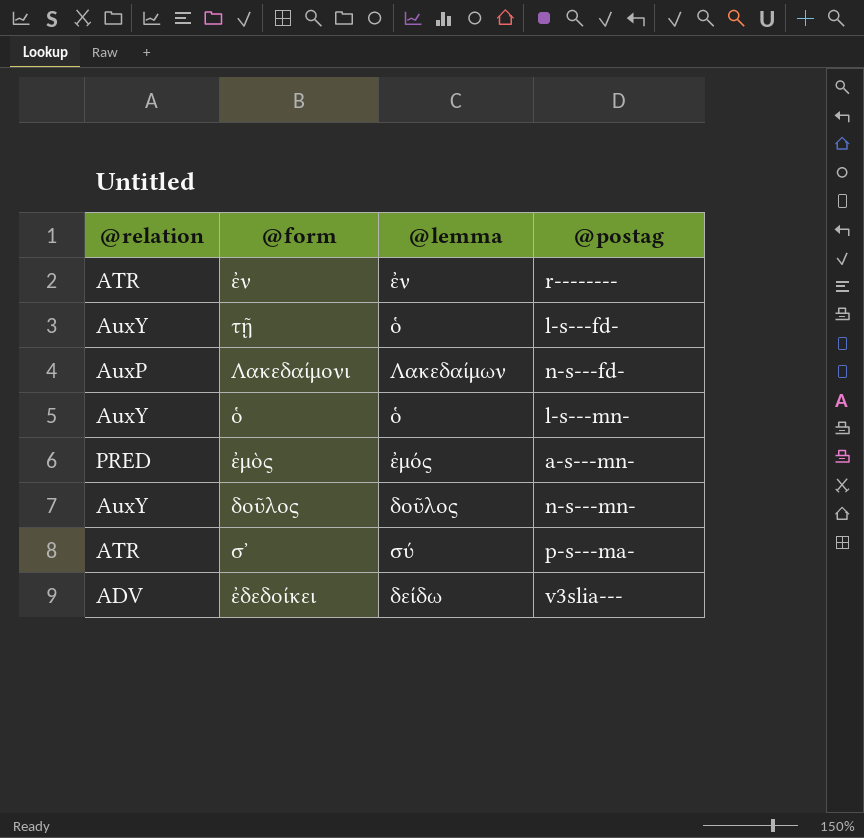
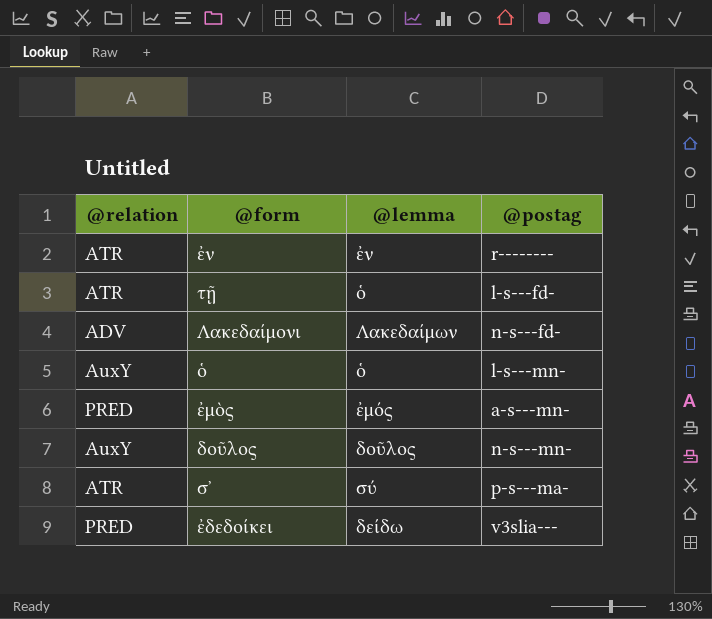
τῇ | @relation: AuxY -> ATR
Λακεδαίμονι | @relation: AuxP -> ADV
ἐδεδοίκει | @relation: ADV -> PRED

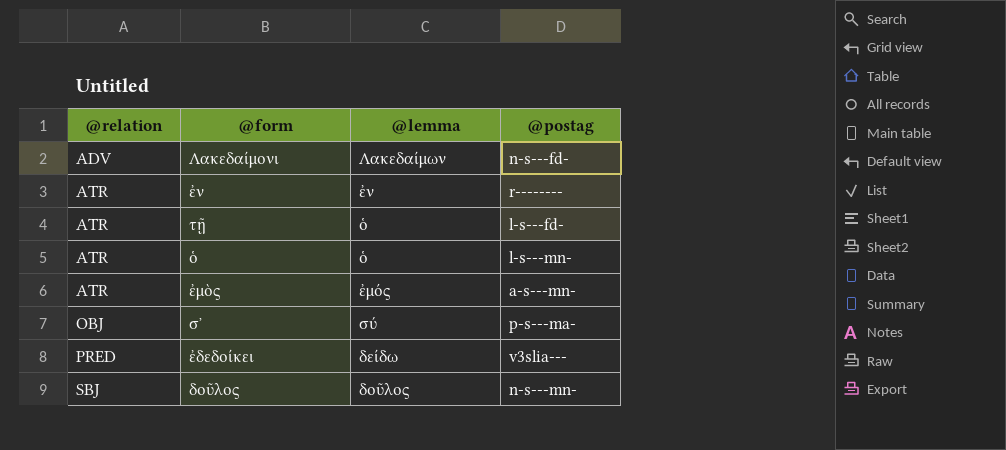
row order: none -> @relation ascending
ὁ | @relation: AuxY -> ATR
ἐμὸς | @relation: PRED -> ATR
σ᾽ | @relation: ATR -> OBJ
δοῦλος | @relation: AuxY -> SBJ

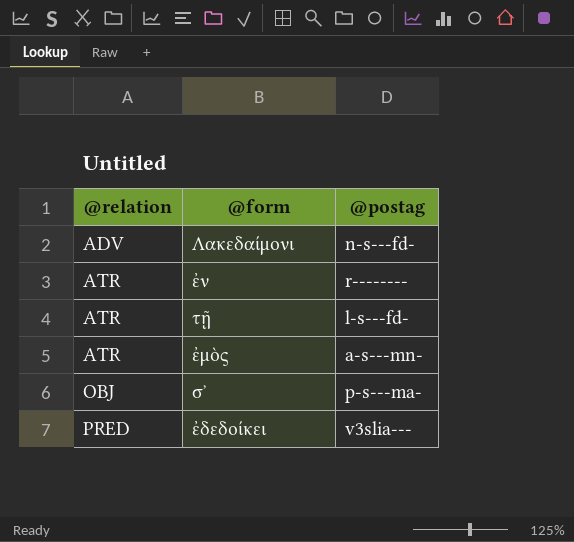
column @lemma | position: 3 -> none
row ὁ: ATR | ὁ | l-s---mn- -> none
row δοῦλος: SBJ | δοῦλος | n-s---mn- -> none

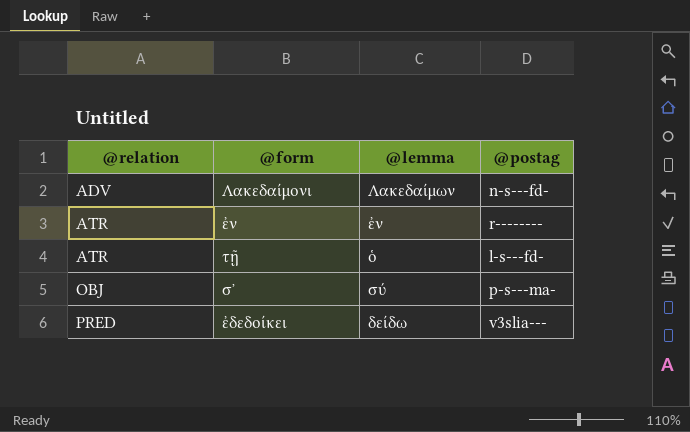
column @lemma | position: none -> 3
row ἐμὸς: ATR | a-s---mn- -> none

